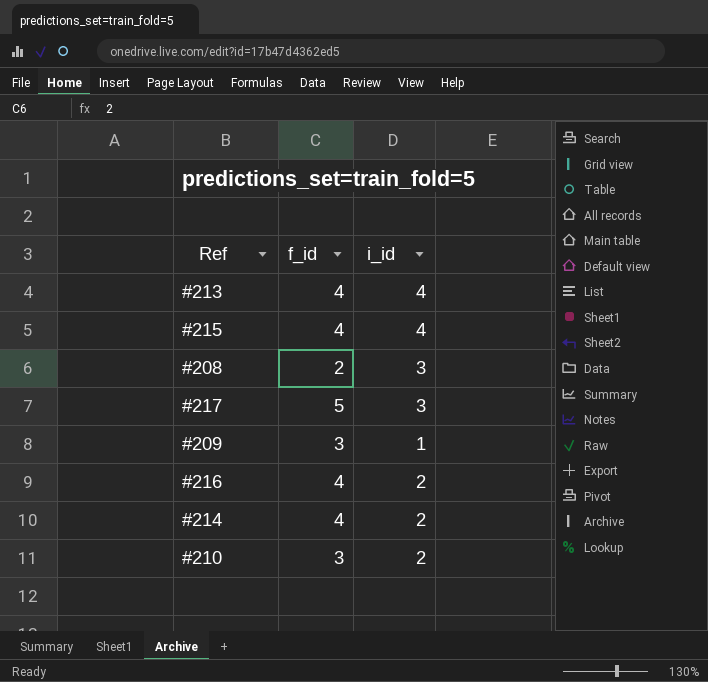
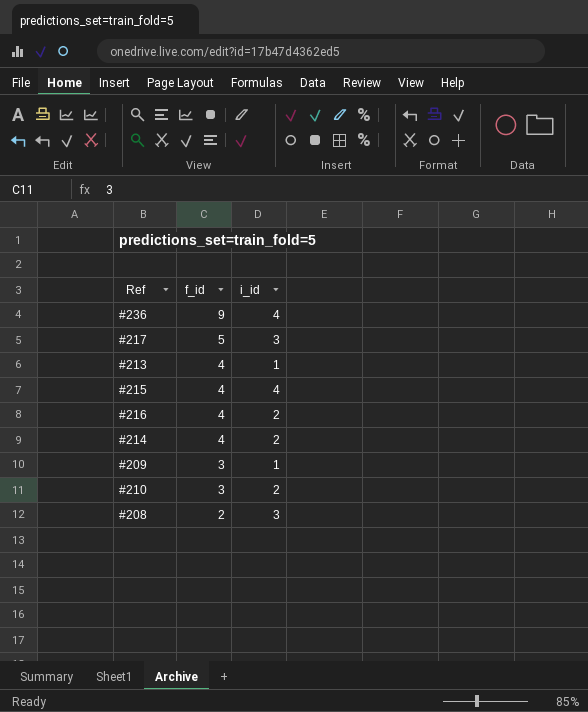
row order: none -> f_id descending
row #236: none -> 9 | 4
#213 | i_id: 4 -> 1

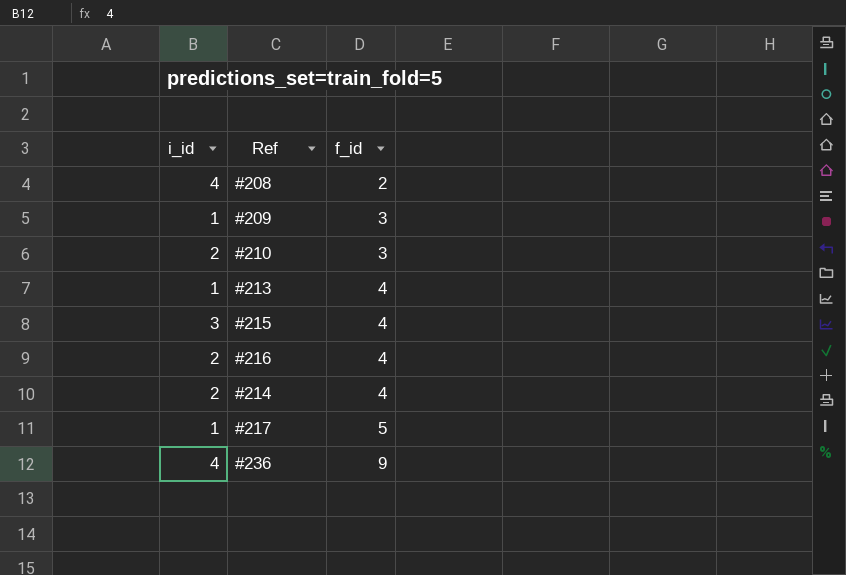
row order: f_id descending -> f_id ascending
column i_id | position: 3 -> 1
#208 | i_id: 3 -> 4
#215 | i_id: 4 -> 3
#217 | i_id: 3 -> 1

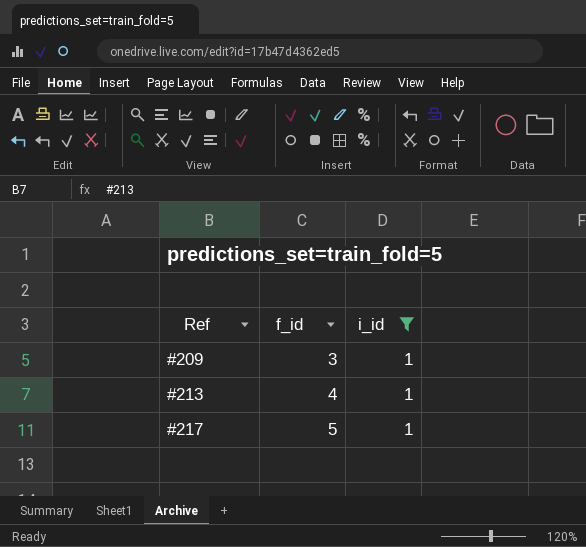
filter: none -> i_id = 1
column i_id | position: 1 -> 3

